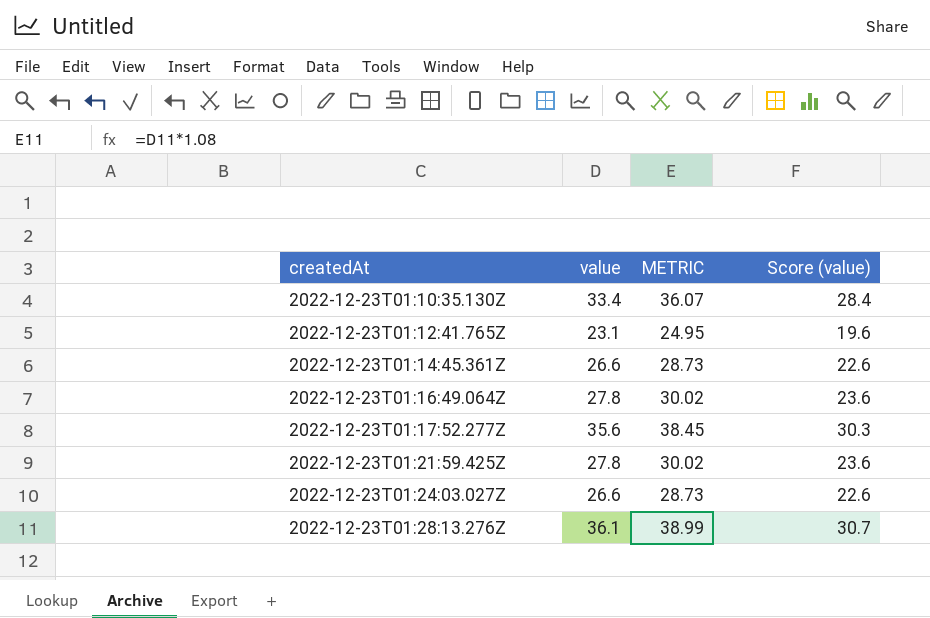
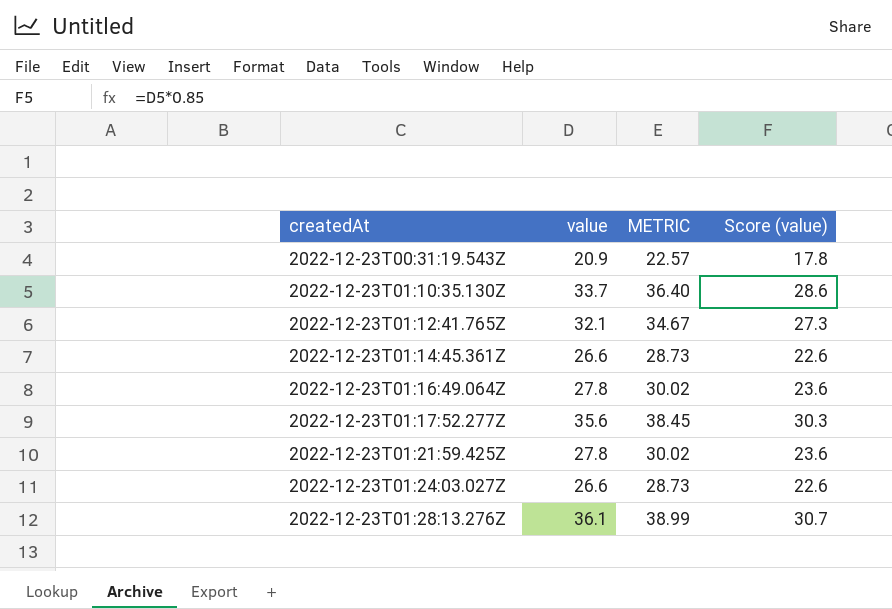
row 2022-12-23T00:31:19.543Z: none -> 20.9 | 22.57 | 17.8
2022-12-23T01:10:35.130Z | value: 33.4 -> 33.7
2022-12-23T01:10:35.130Z | METRIC: 36.07 -> 36.40
2022-12-23T01:10:35.130Z | Score (value): 28.4 -> 28.6
2022-12-23T01:12:41.765Z | value: 23.1 -> 32.1
2022-12-23T01:12:41.765Z | METRIC: 24.95 -> 34.67
2022-12-23T01:12:41.765Z | Score (value): 19.6 -> 27.3

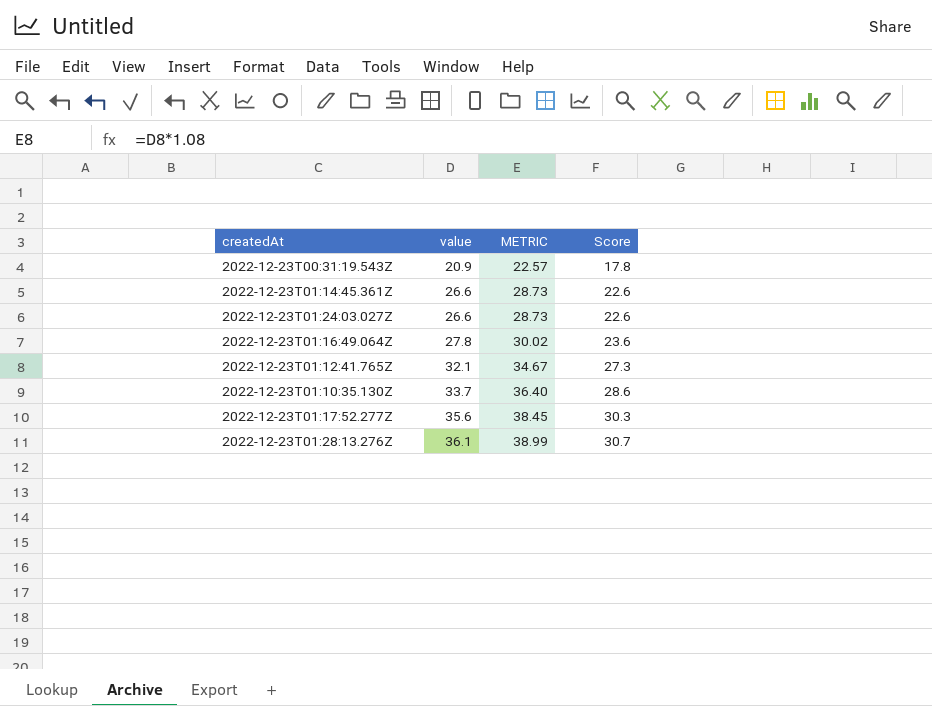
row order: createdAt ascending -> value ascending
column name: Score (value) -> Score
row 2022-12-23T01:21:59.425Z: 27.8 | 30.02 | 23.6 -> none

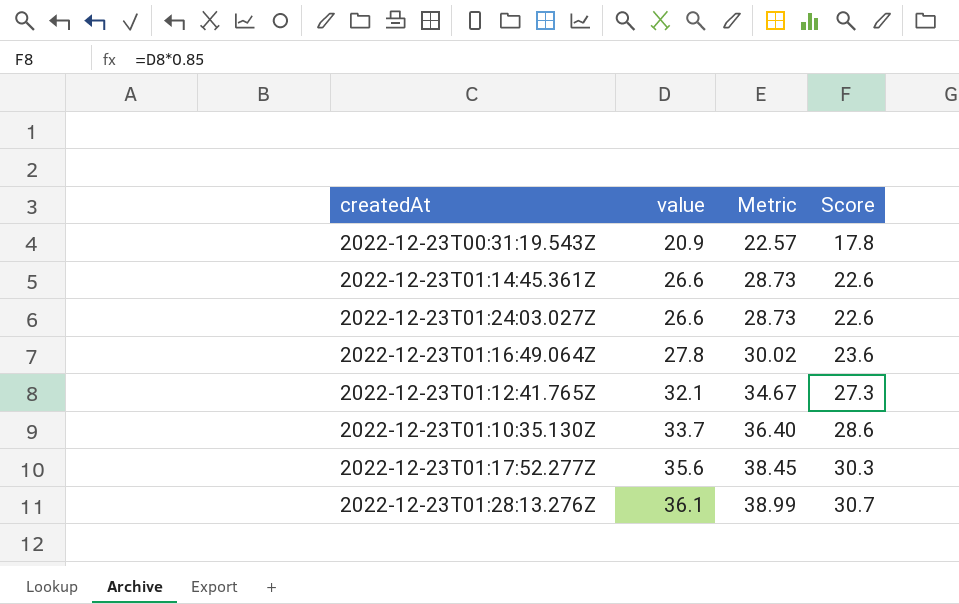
column name: METRIC -> Metric

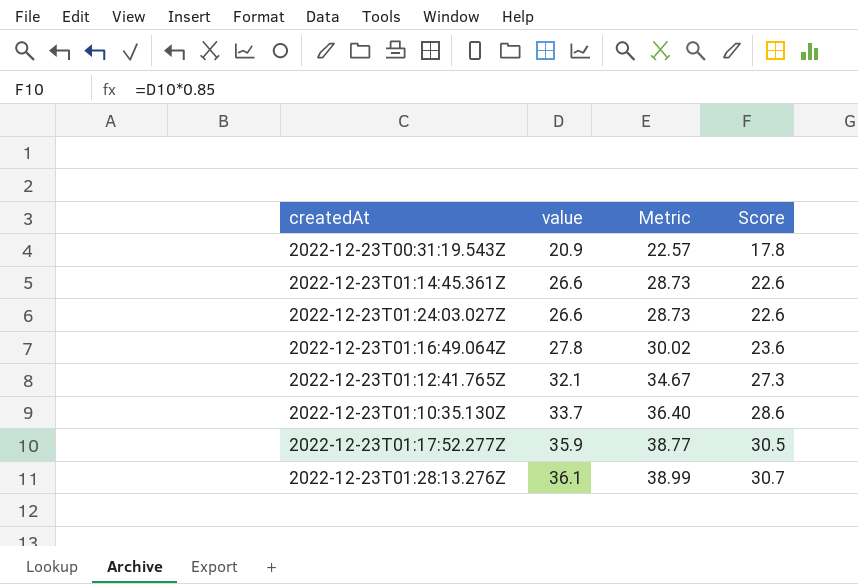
2022-12-23T01:17:52.277Z | value: 35.6 -> 35.9
2022-12-23T01:17:52.277Z | Metric: 38.45 -> 38.77
2022-12-23T01:17:52.277Z | Score: 30.3 -> 30.5

